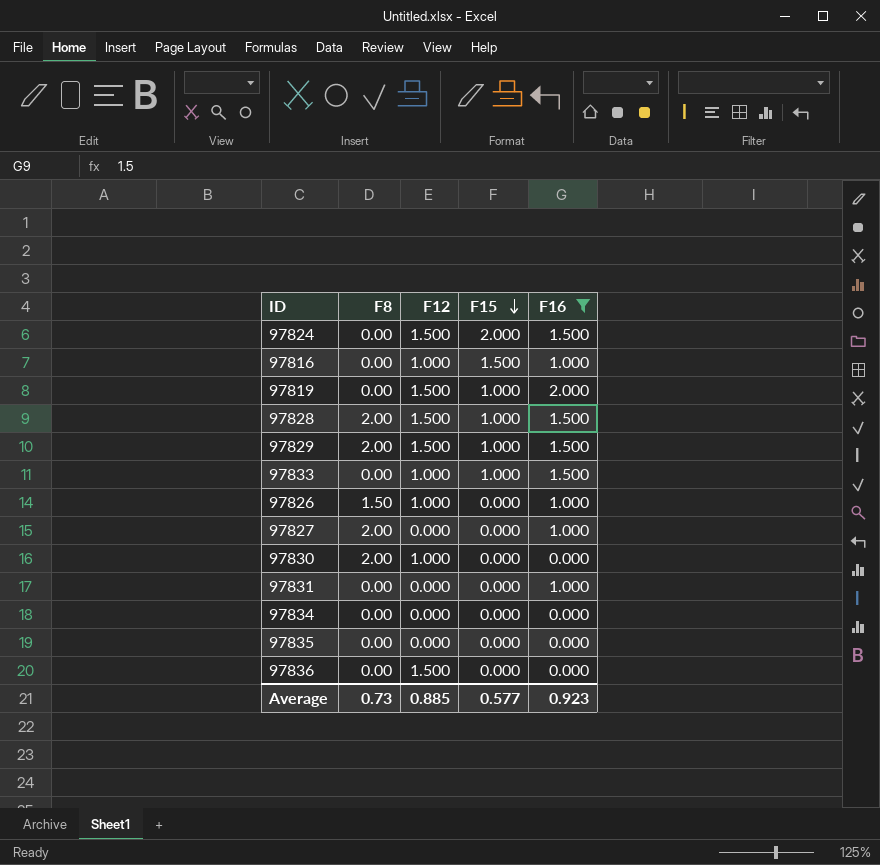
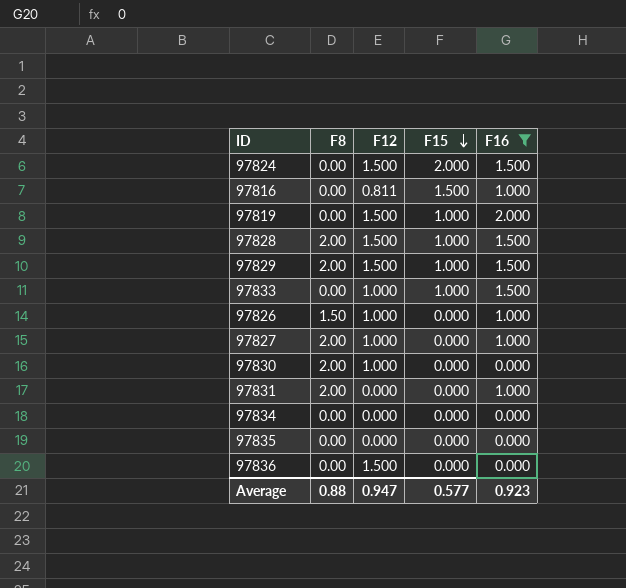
97816 | F12: 1.000 -> 0.811
97827 | F12: 0.000 -> 1.000
97831 | F8: 0.00 -> 2.00
Average | F8: 0.73 -> 0.88
Average | F12: 0.885 -> 0.947

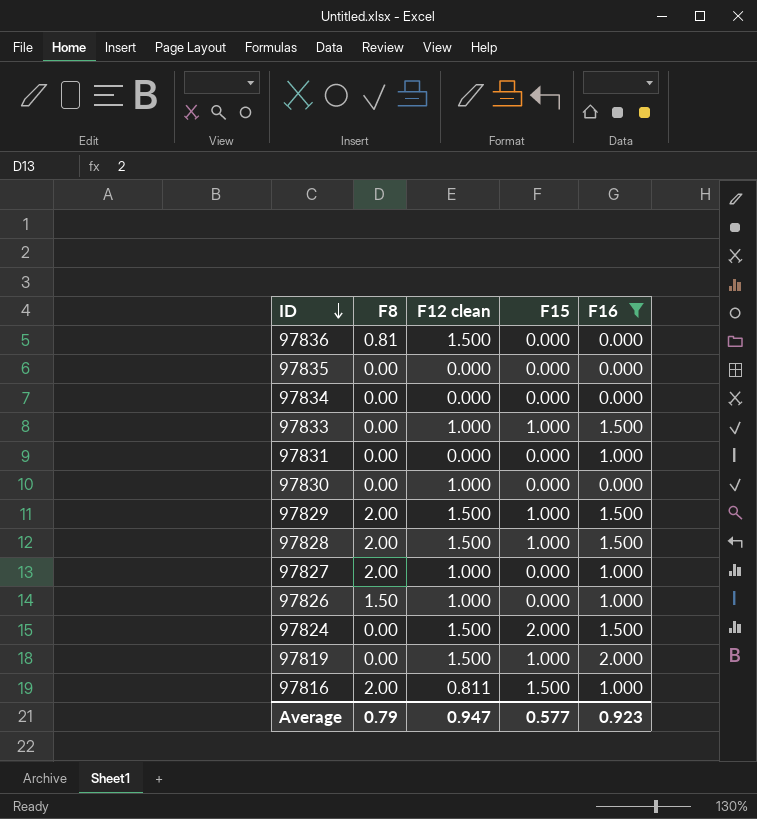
row order: F15 descending -> ID descending
column name: F12 -> F12 clean
97836 | F8: 0.00 -> 0.81
97831 | F8: 2.00 -> 0.00
97830 | F8: 2.00 -> 0.00
97816 | F8: 0.00 -> 2.00
Average | F8: 0.88 -> 0.79

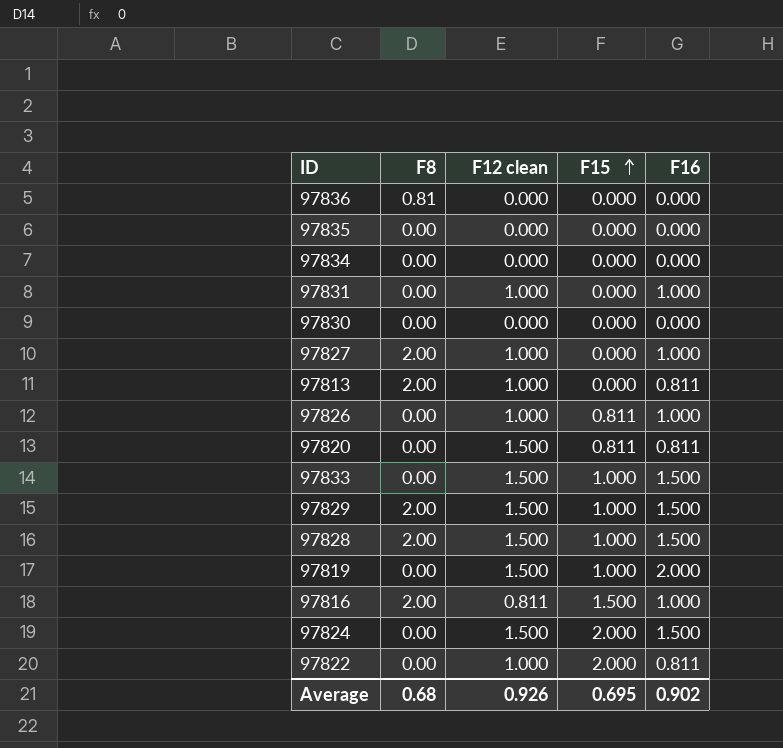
filter: F16 != 0.811 -> none
row order: ID descending -> F15 ascending
97836 | F12 clean: 1.500 -> 0.000
97831 | F12 clean: 0.000 -> 1.000
97830 | F12 clean: 1.000 -> 0.000
97826 | F8: 1.50 -> 0.00
97826 | F15: 0.000 -> 0.811
97833 | F12 clean: 1.000 -> 1.500
Average | F8: 0.79 -> 0.68
Average | F12 clean: 0.947 -> 0.926
Average | F15: 0.577 -> 0.695
Average | F16: 0.923 -> 0.902

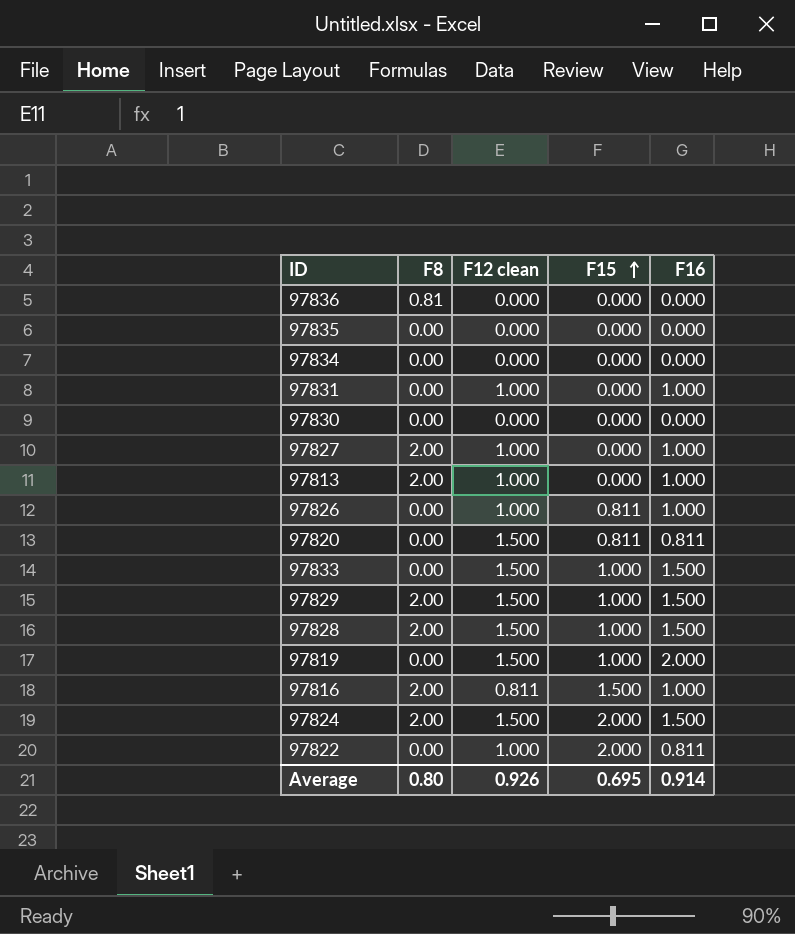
97813 | F16: 0.811 -> 1.000
97824 | F8: 0.00 -> 2.00
Average | F8: 0.68 -> 0.80
Average | F16: 0.902 -> 0.914

